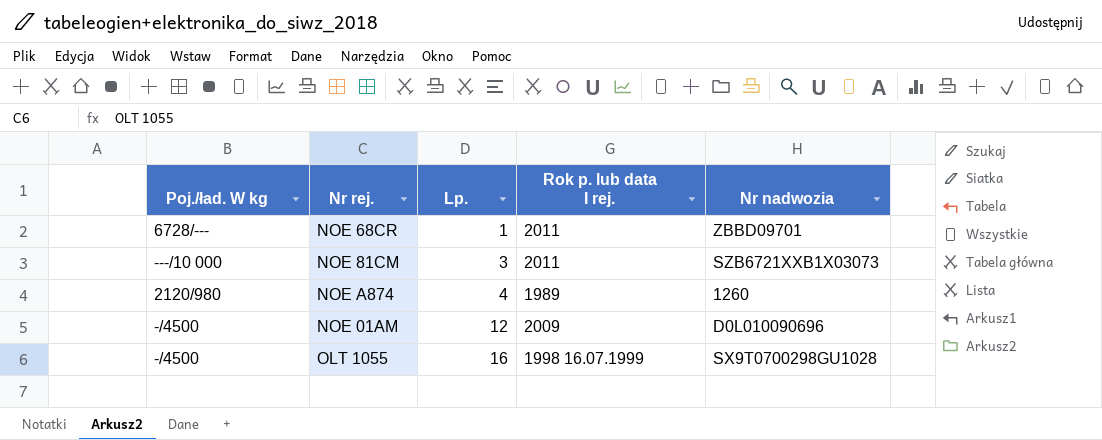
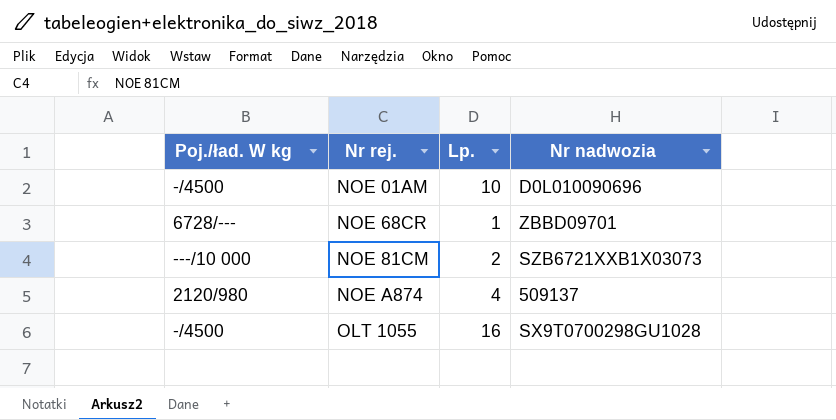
row order: Lp. ascending -> Nr rej. ascending
column Rok p. lub data I rej. | position: 4 -> none
NOE 01AM | Lp.: 12 -> 10
NOE 81CM | Lp.: 3 -> 2
NOE A874 | Nr nadwozia: 1260 -> 509137

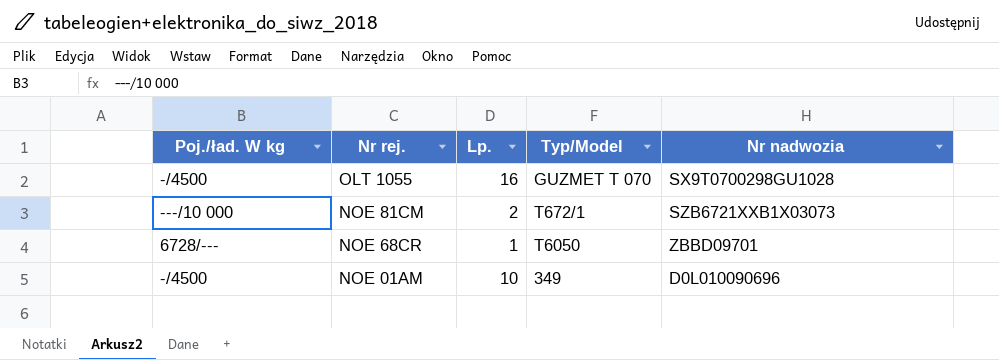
row order: Nr rej. ascending -> Nr rej. descending
column Typ/Model | position: none -> 4
row NOE A874: 2120/980 | 4 | 509137 -> none

